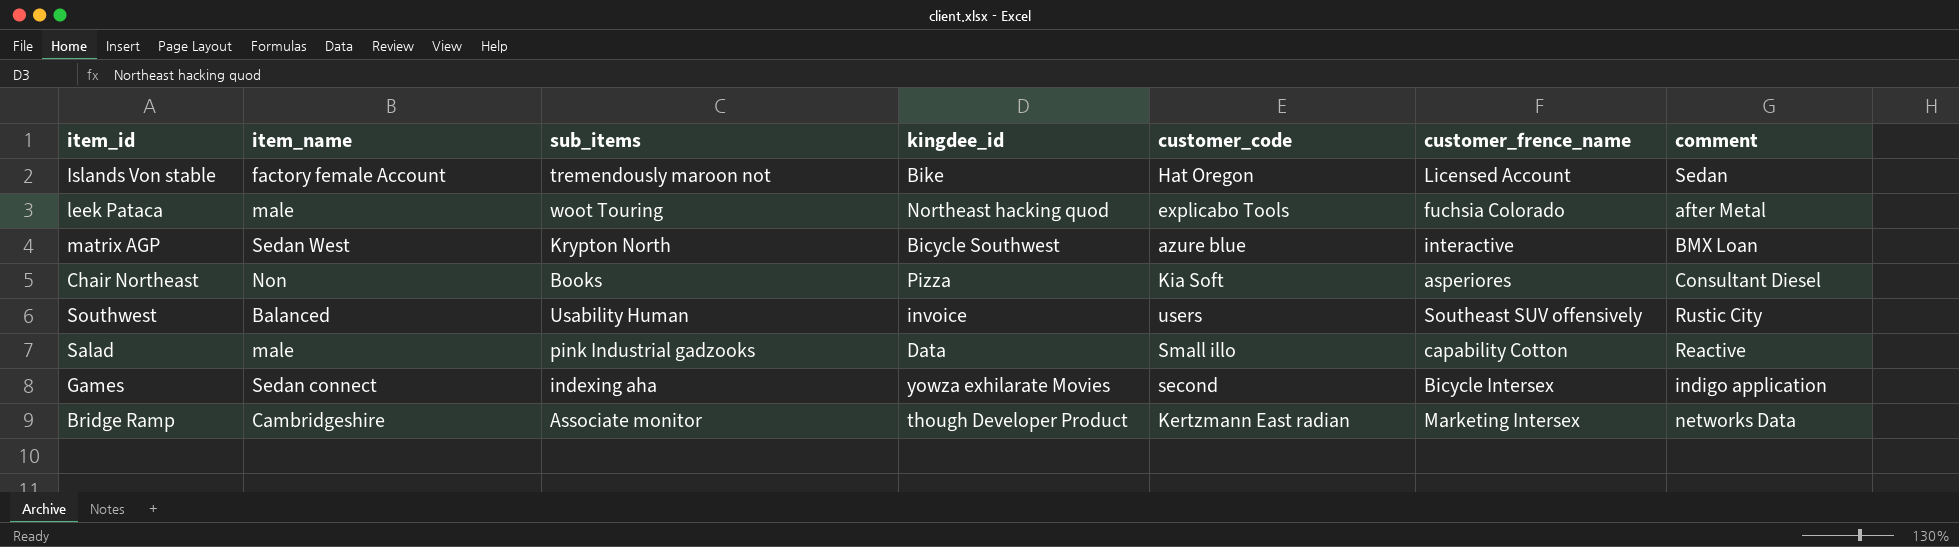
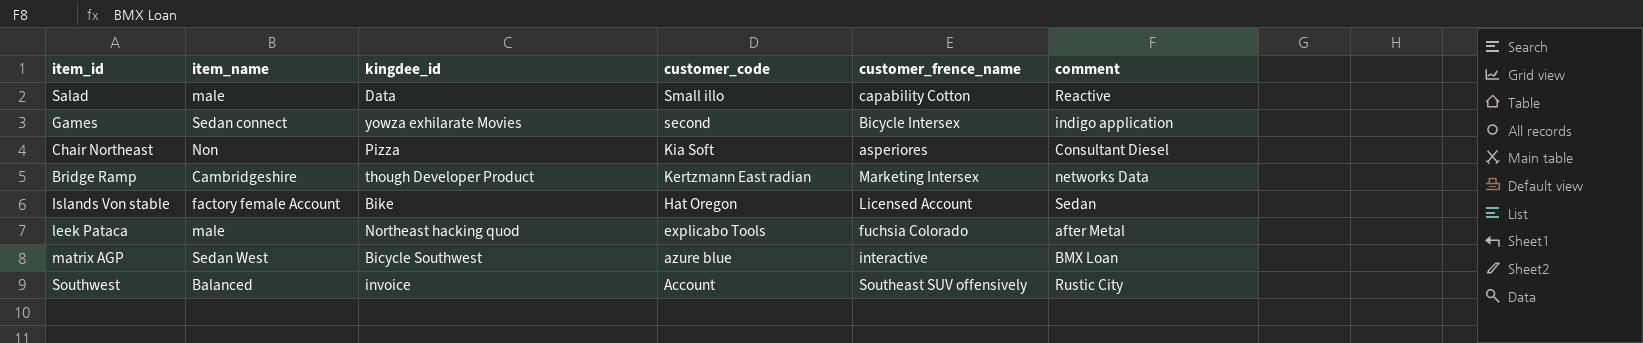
row order: none -> customer_code descending
column sub_items | position: 3 -> none
Southwest | customer_code: users -> Account

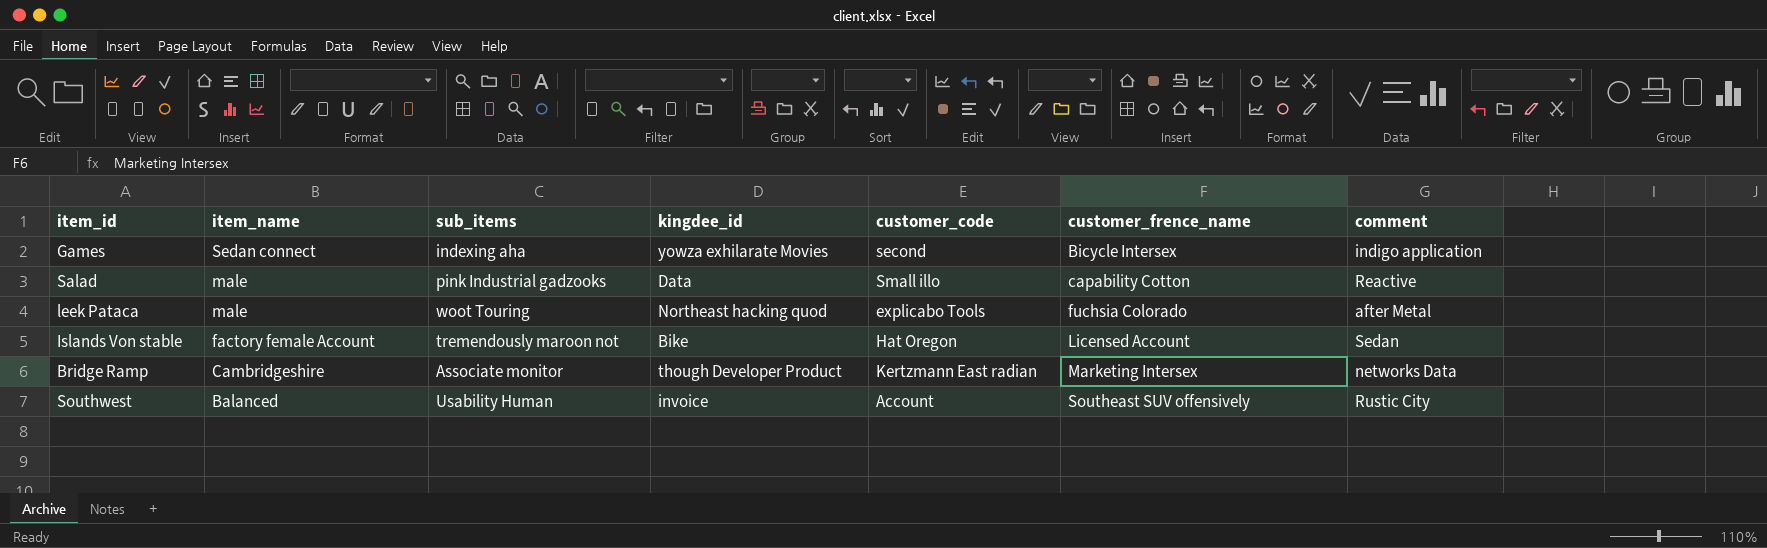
row order: customer_code descending -> item_name descending
column sub_items | position: none -> 3
row Chair Northeast: Non | Pizza | Kia Soft | asperiores | Consultant Diesel -> none
row matrix AGP: Sedan West | Bicycle Southwest | azure blue | interactive | BMX Loan -> none

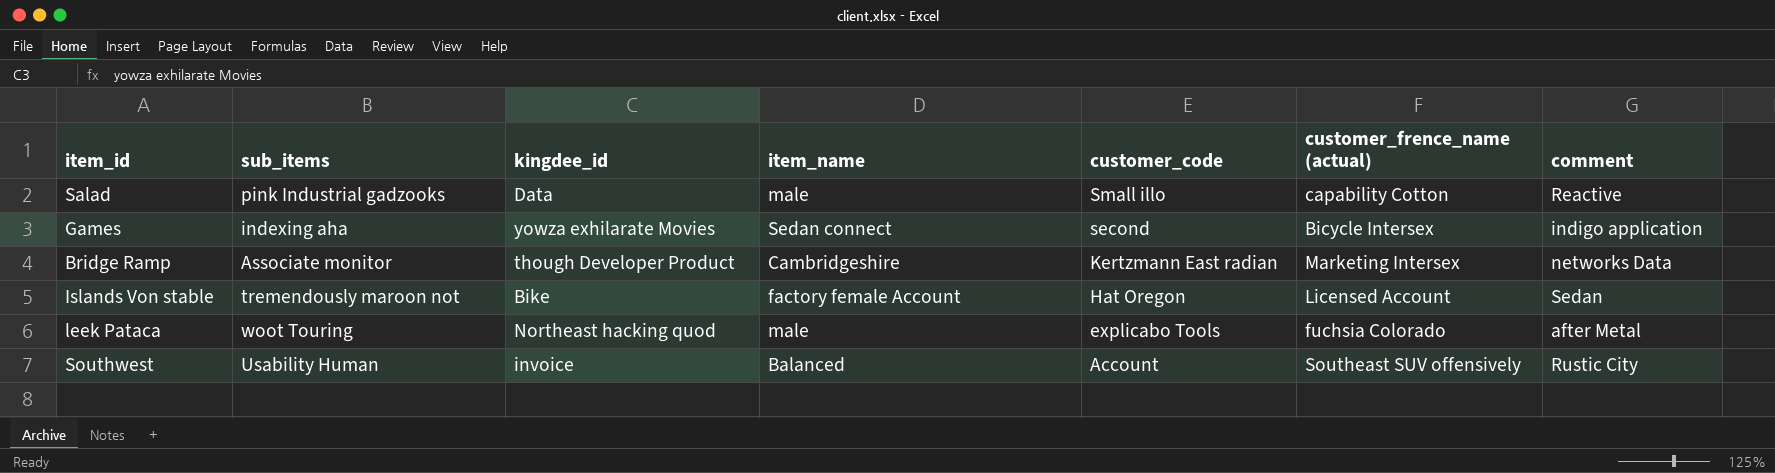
row order: item_name descending -> customer_code descending
column item_name | position: 2 -> 4
column name: customer_frence_name -> customer_frence_name (actual)

